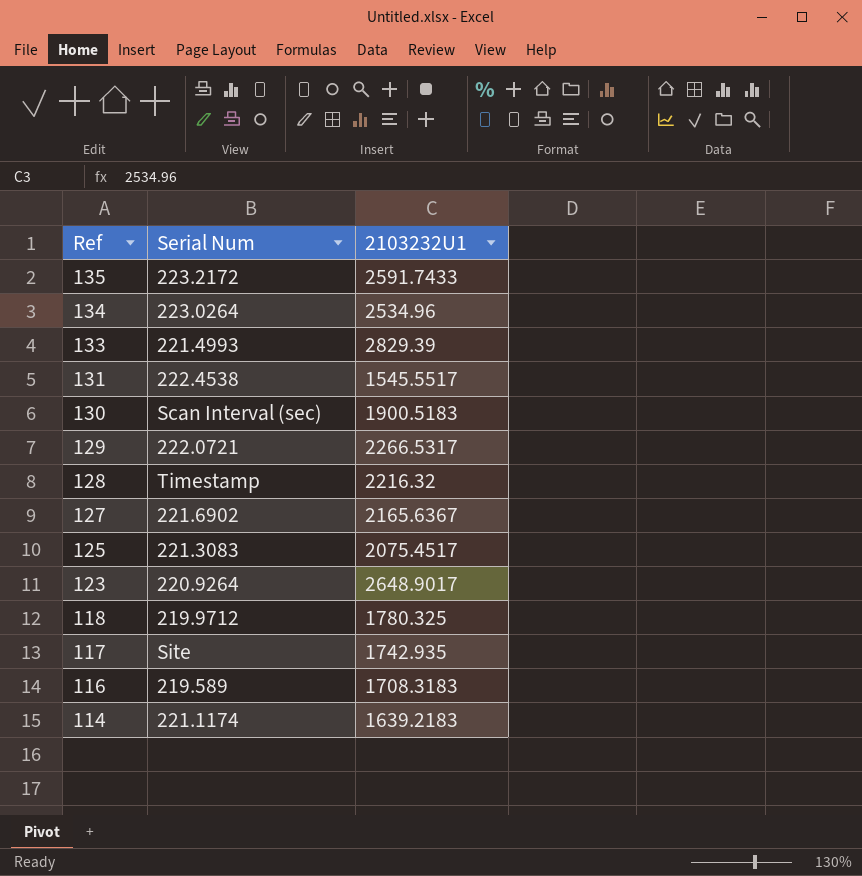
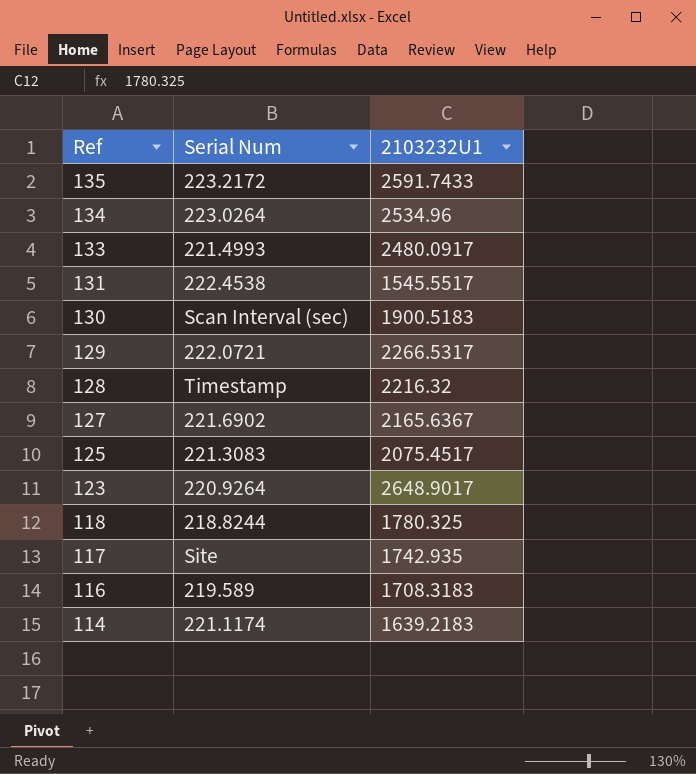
133 | 2103232U1: 2829.39 -> 2480.0917
118 | Serial Num: 219.9712 -> 218.8244

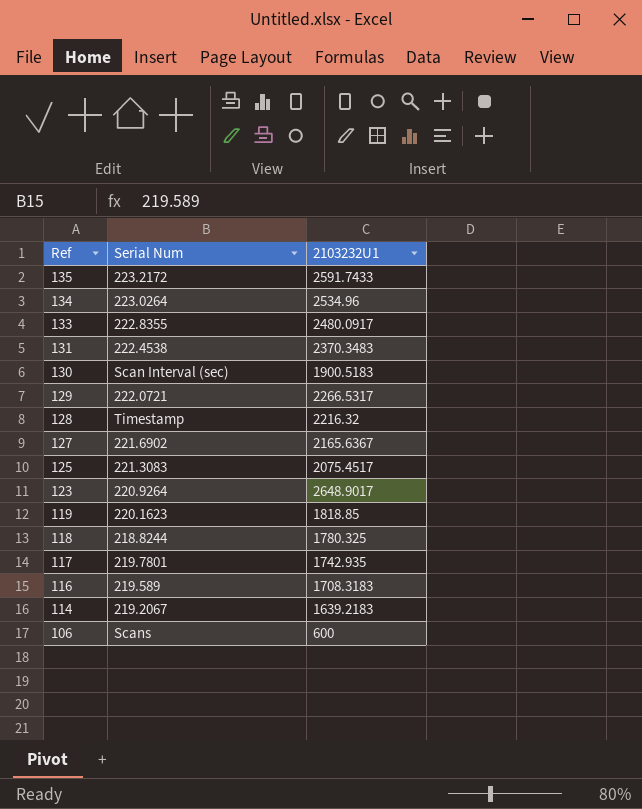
133 | Serial Num: 221.4993 -> 222.8355
131 | 2103232U1: 1545.5517 -> 2370.3483
row 119: none -> 220.1623 | 1818.85
117 | Serial Num: Site -> 219.7801
114 | Serial Num: 221.1174 -> 219.2067
row 106: none -> Scans | 600

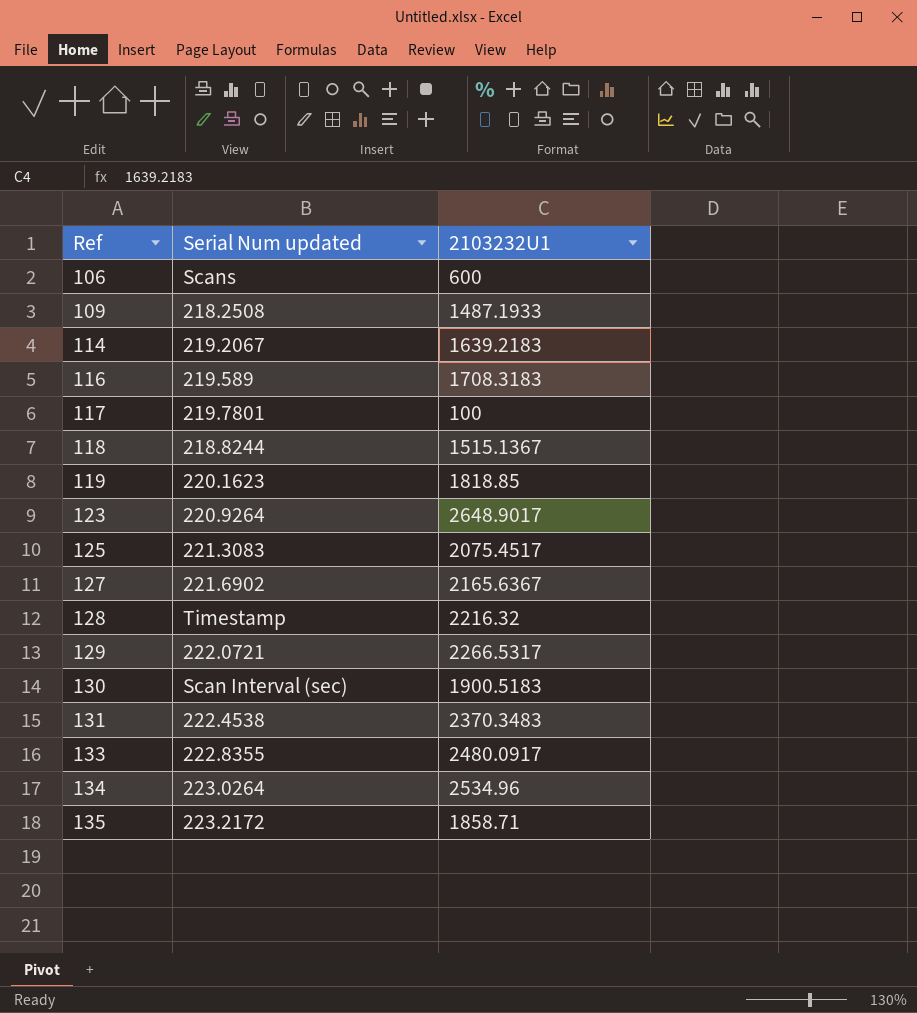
row order: Ref descending -> Ref ascending
column name: Serial Num -> Serial Num updated
row 109: none -> 218.2508 | 1487.1933
117 | 2103232U1: 1742.935 -> 100
118 | 2103232U1: 1780.325 -> 1515.1367
135 | 2103232U1: 2591.7433 -> 1858.71

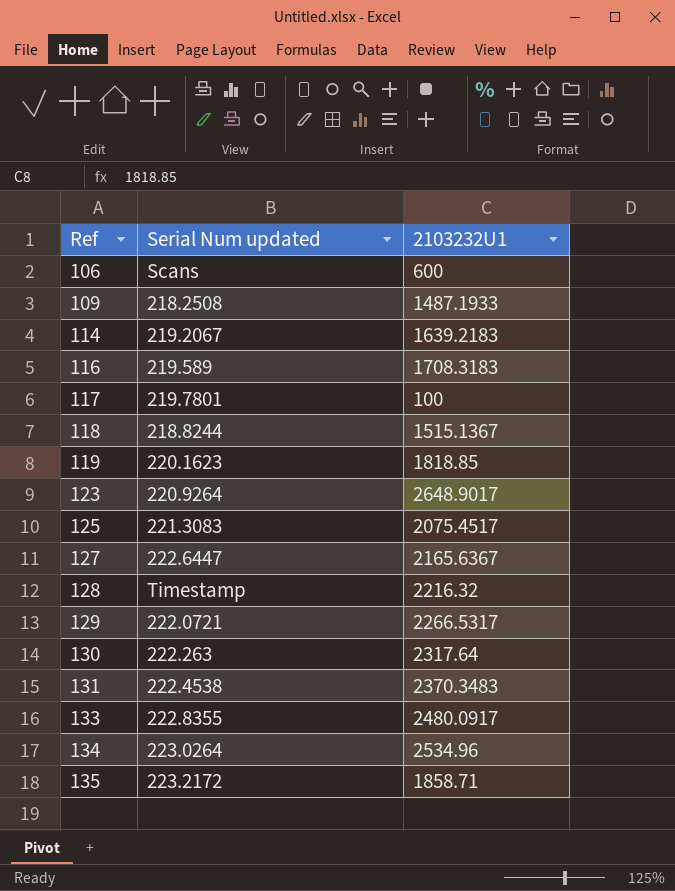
127 | Serial Num updated: 221.6902 -> 222.6447
130 | Serial Num updated: Scan Interval (sec) -> 222.263
130 | 2103232U1: 1900.5183 -> 2317.64

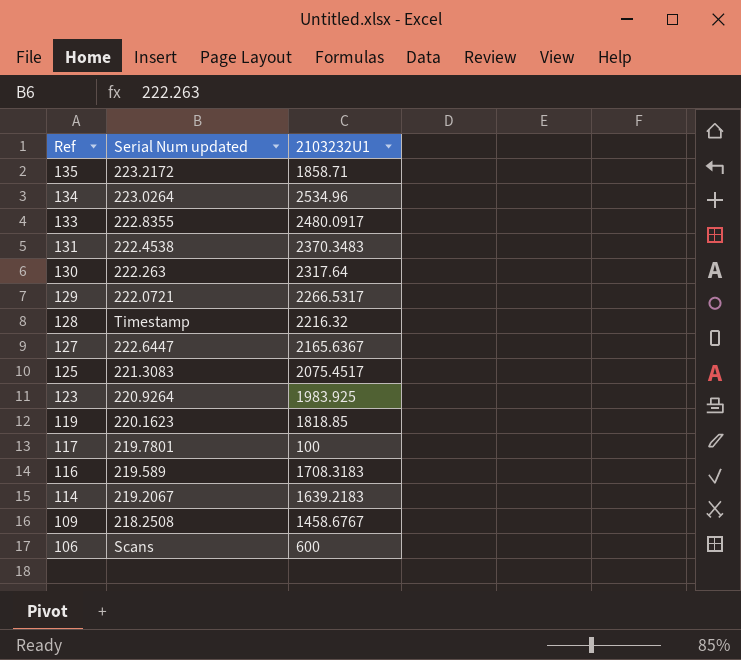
row order: Ref ascending -> Ref descending
row 118: 218.8244 | 1515.1367 -> none
123 | 2103232U1: 2648.9017 -> 1983.925
109 | 2103232U1: 1487.1933 -> 1458.6767

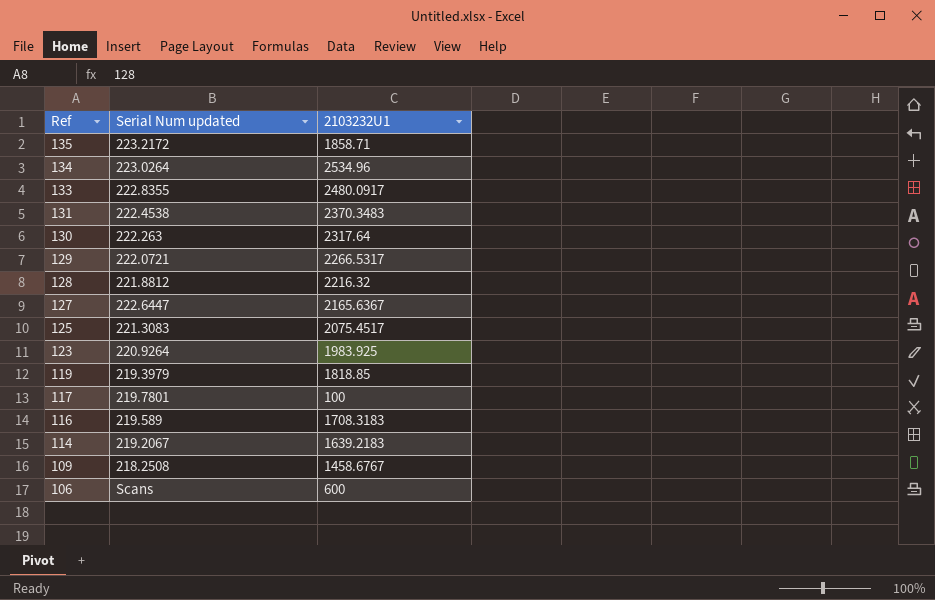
128 | Serial Num updated: Timestamp -> 221.8812
119 | Serial Num updated: 220.1623 -> 219.3979

